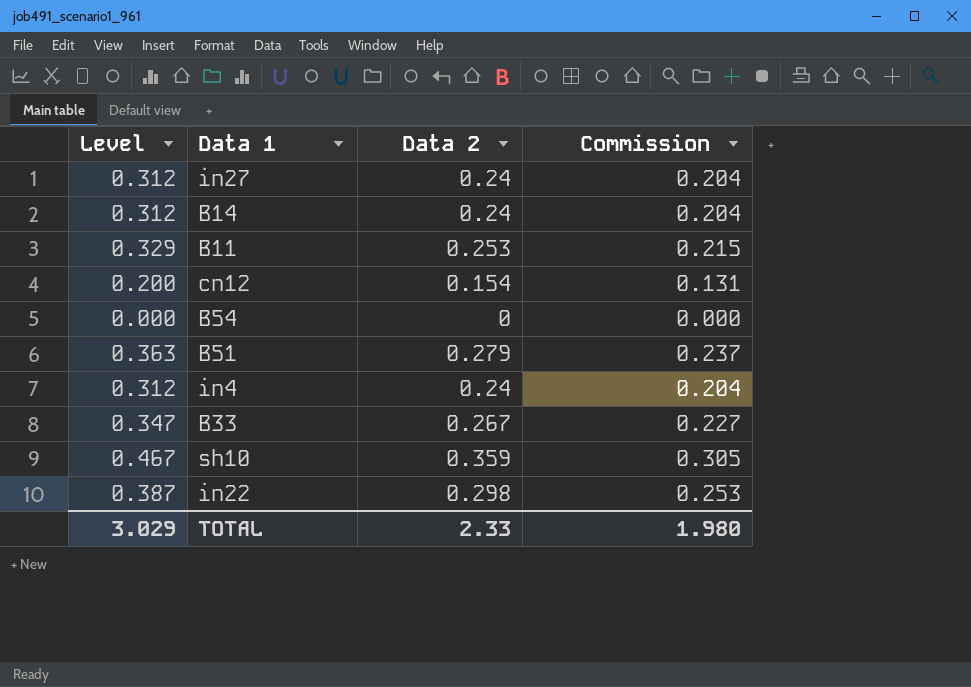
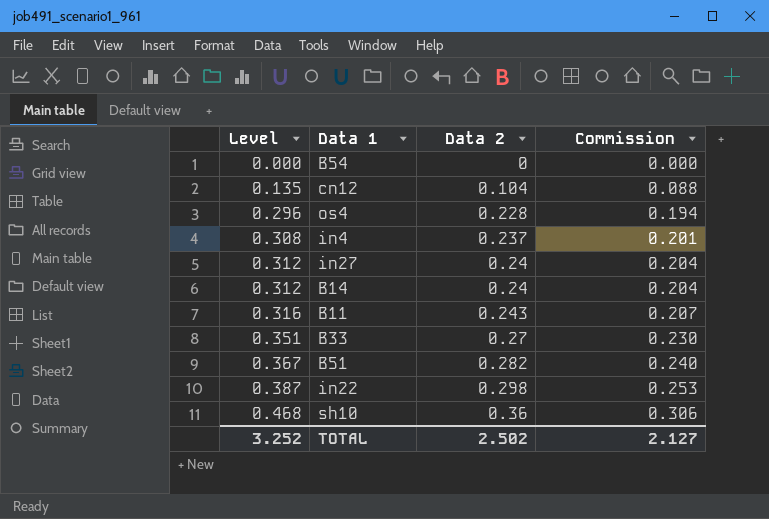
row order: none -> Level ascending
cn12 | Level: 0.200 -> 0.135
cn12 | Data 2: 0.154 -> 0.104
cn12 | Commission: 0.131 -> 0.088
row os4: none -> 0.296 | 0.228 | 0.194
in4 | Level: 0.312 -> 0.308
in4 | Data 2: 0.24 -> 0.237
in4 | Commission: 0.204 -> 0.201
B11 | Level: 0.329 -> 0.316
B11 | Data 2: 0.253 -> 0.243
B11 | Commission: 0.215 -> 0.207
B33 | Level: 0.347 -> 0.351
B33 | Data 2: 0.267 -> 0.27
B33 | Commission: 0.227 -> 0.230
B51 | Level: 0.363 -> 0.367
B51 | Data 2: 0.279 -> 0.282
B51 | Commission: 0.237 -> 0.240
sh10 | Level: 0.467 -> 0.468
sh10 | Data 2: 0.359 -> 0.36
sh10 | Commission: 0.305 -> 0.306
TOTAL | Level: 3.029 -> 3.252
TOTAL | Data 2: 2.33 -> 2.502
TOTAL | Commission: 1.980 -> 2.127

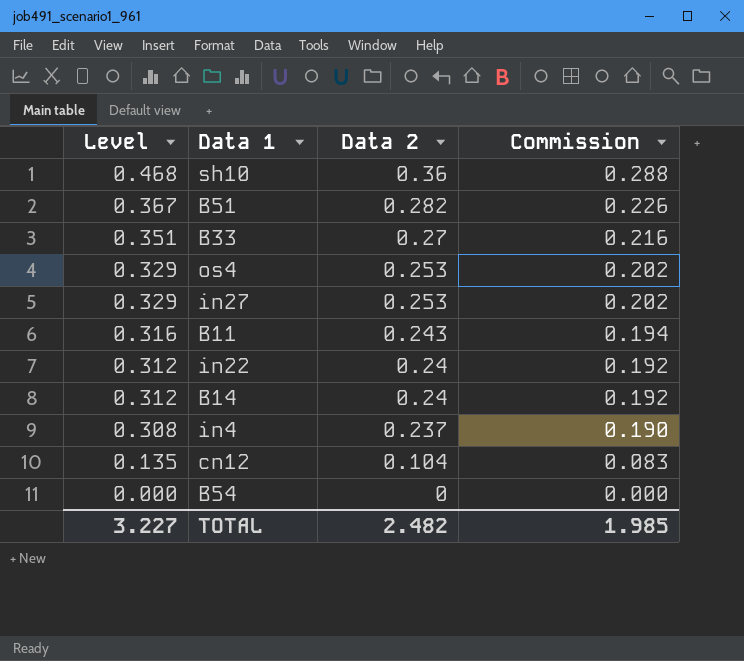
row order: Level ascending -> Level descending
column Commission | formula: [Data 2] * 0.85 -> [Data 2] * 0.8
os4 | Level: 0.296 -> 0.329
os4 | Data 2: 0.228 -> 0.253
in27 | Level: 0.312 -> 0.329
in27 | Data 2: 0.24 -> 0.253
in22 | Level: 0.387 -> 0.312
in22 | Data 2: 0.298 -> 0.24
TOTAL | Level: 3.252 -> 3.227
TOTAL | Data 2: 2.502 -> 2.482
TOTAL | Commission: 2.127 -> 1.985

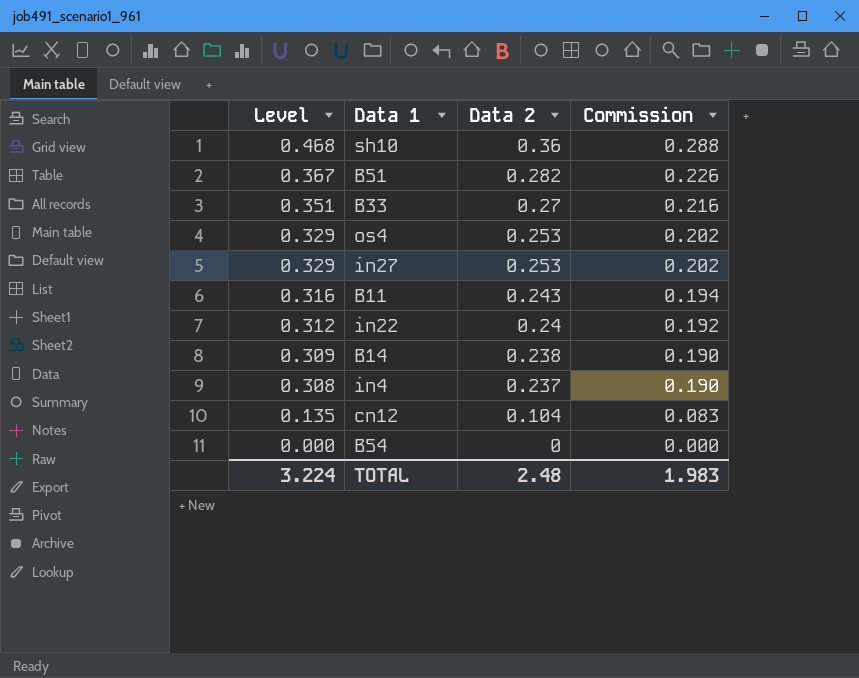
B14 | Level: 0.312 -> 0.309
B14 | Data 2: 0.24 -> 0.238
B14 | Commission: 0.192 -> 0.190
TOTAL | Level: 3.227 -> 3.224
TOTAL | Data 2: 2.482 -> 2.48
TOTAL | Commission: 1.985 -> 1.983

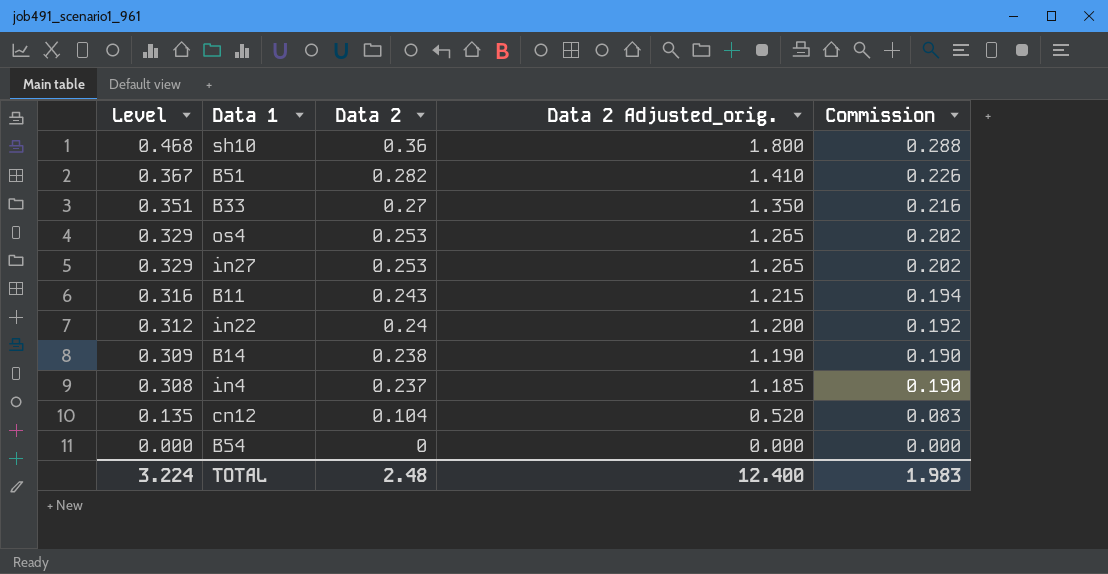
column Data 2 Adjusted_orig. | formula: none -> [Data 2] * 5

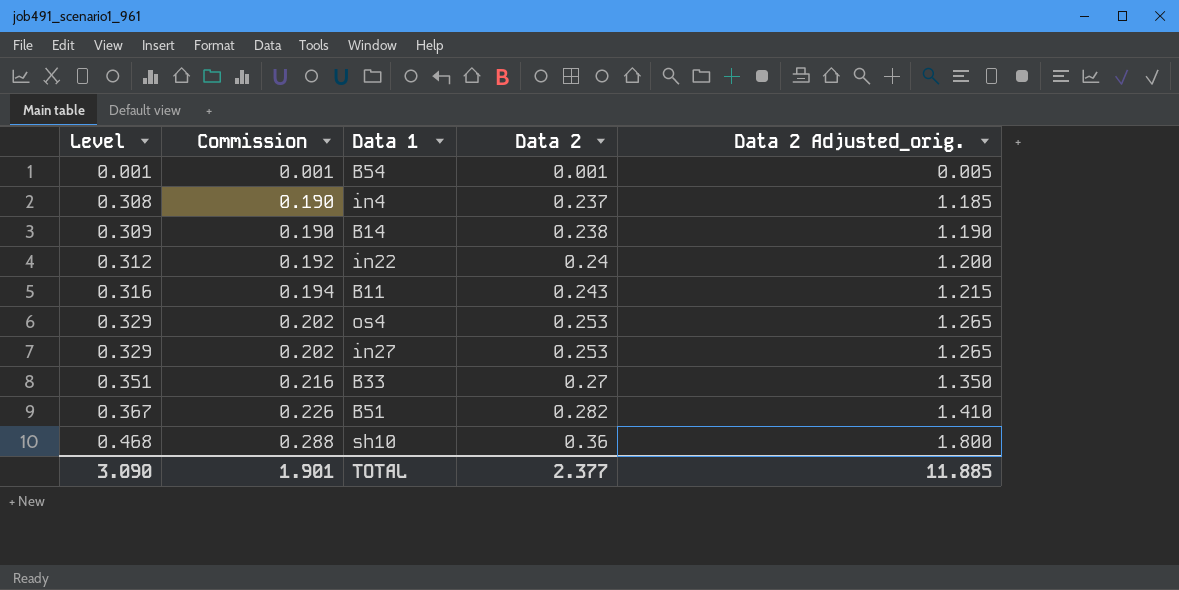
row order: Level descending -> Level ascending
column Commission | position: 5 -> 2
row cn12: 0.135 | 0.104 | 0.520 | 0.083 -> none
B54 | Level: 0.000 -> 0.001
B54 | Commission: 0.000 -> 0.001
B54 | Data 2: 0 -> 0.001
B54 | Data 2 Adjusted_orig.: 0.000 -> 0.005
TOTAL | Level: 3.224 -> 3.090
TOTAL | Commission: 1.983 -> 1.901
TOTAL | Data 2: 2.48 -> 2.377
TOTAL | Data 2 Adjusted_orig.: 12.400 -> 11.885

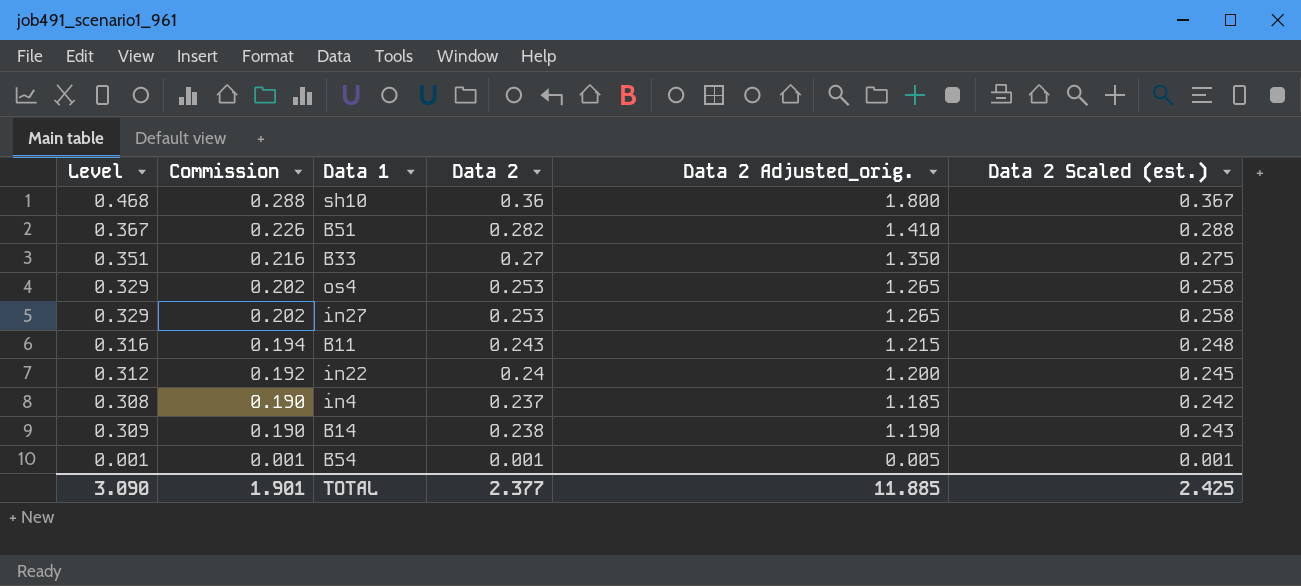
row order: Level ascending -> Commission descending
column Data 2 Scaled (est.) | formula: none -> [Data 2] * 1.02

